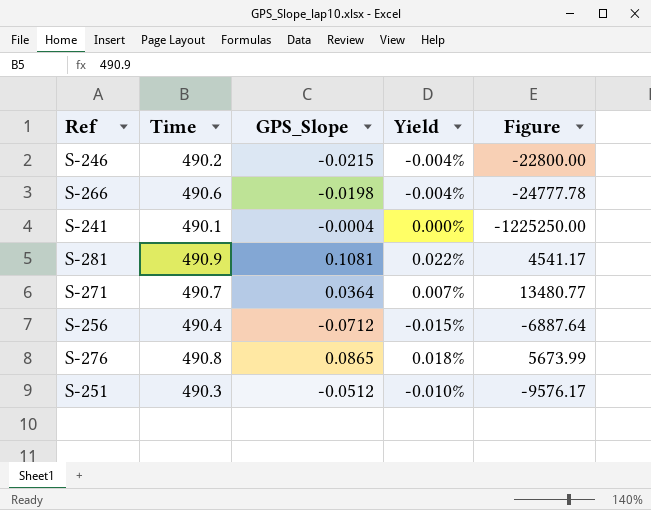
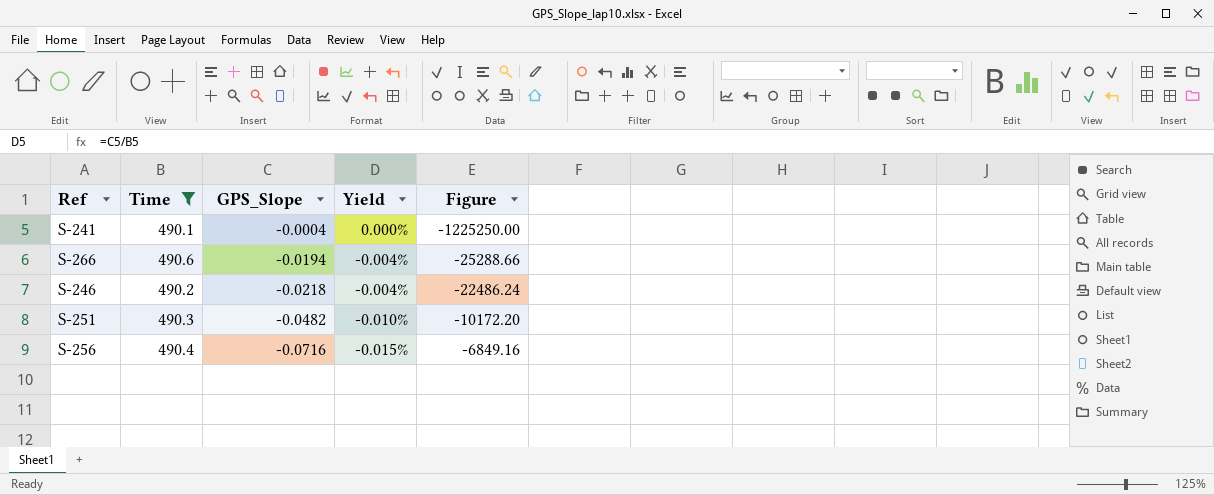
filter: none -> Time <= 490.6
row order: none -> GPS_Slope descending
S-266 | GPS_Slope: -0.0198 -> -0.0194
S-266 | Figure: -24777.78 -> -25288.66
S-246 | GPS_Slope: -0.0215 -> -0.0218
S-246 | Figure: -22800.00 -> -22486.24
S-251 | GPS_Slope: -0.0512 -> -0.0482
S-251 | Figure: -9576.17 -> -10172.20
S-256 | GPS_Slope: -0.0712 -> -0.0716
S-256 | Figure: -6887.64 -> -6849.16

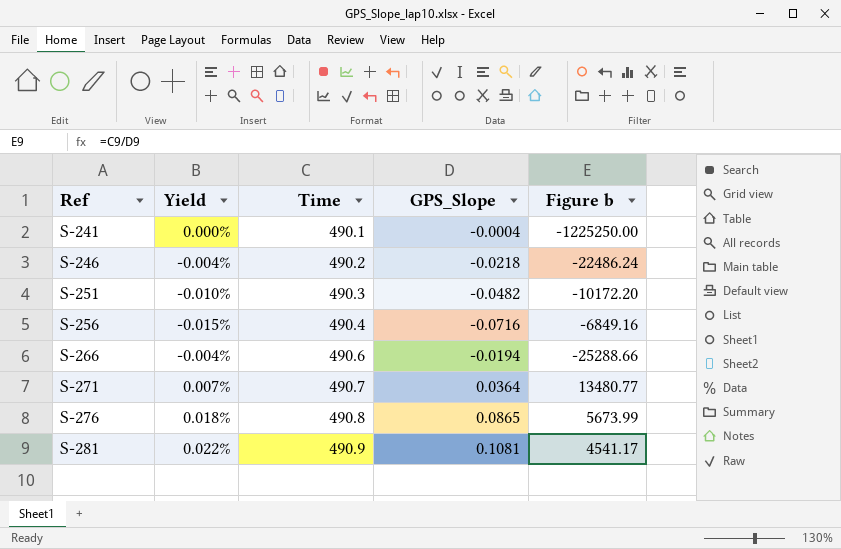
filter: Time <= 490.6 -> none
row order: GPS_Slope descending -> Ref ascending
column Yield | position: 4 -> 2
column name: Figure -> Figure b

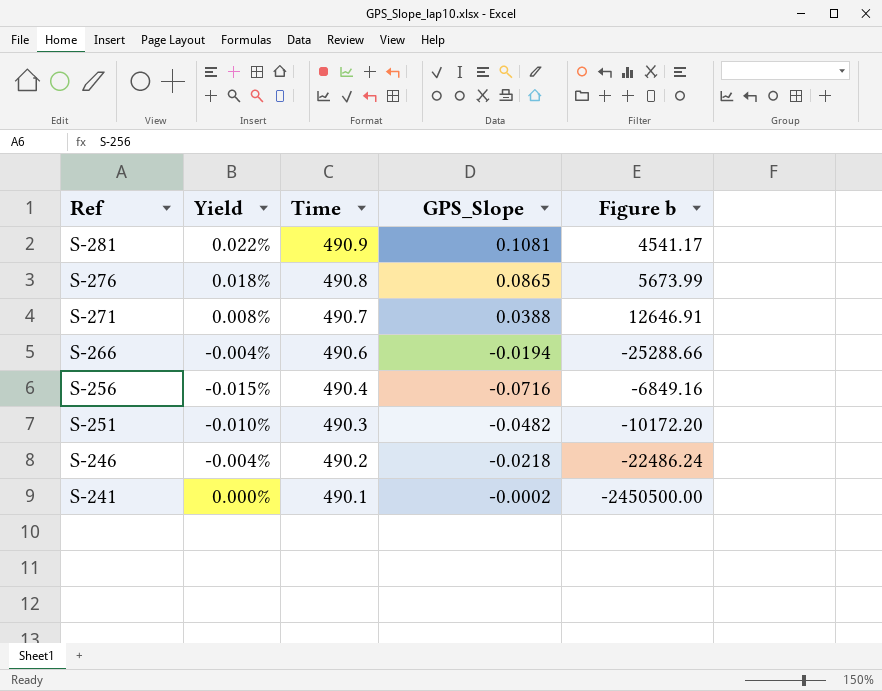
row order: Ref ascending -> Ref descending
S-271 | Yield: 0.007% -> 0.008%
S-271 | GPS_Slope: 0.0364 -> 0.0388
S-271 | Figure b: 13480.77 -> 12646.91
S-241 | GPS_Slope: -0.0004 -> -0.0002
S-241 | Figure b: -1225250.00 -> -2450500.00

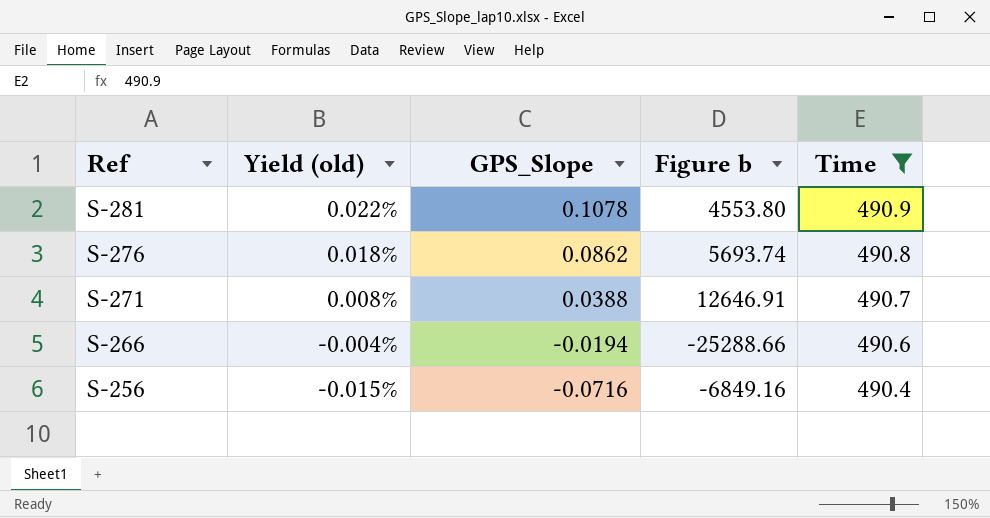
filter: none -> Time >= 490.4
column name: Yield -> Yield (old)
column Time | position: 3 -> 5
S-281 | GPS_Slope: 0.1081 -> 0.1078
S-281 | Figure b: 4541.17 -> 4553.80
S-276 | GPS_Slope: 0.0865 -> 0.0862
S-276 | Figure b: 5673.99 -> 5693.74

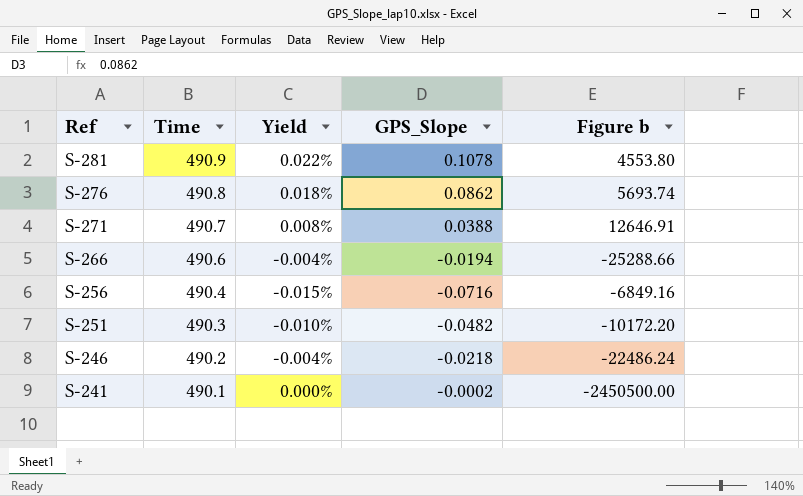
filter: Time >= 490.4 -> none
column Time | position: 5 -> 2
column name: Yield (old) -> Yield

